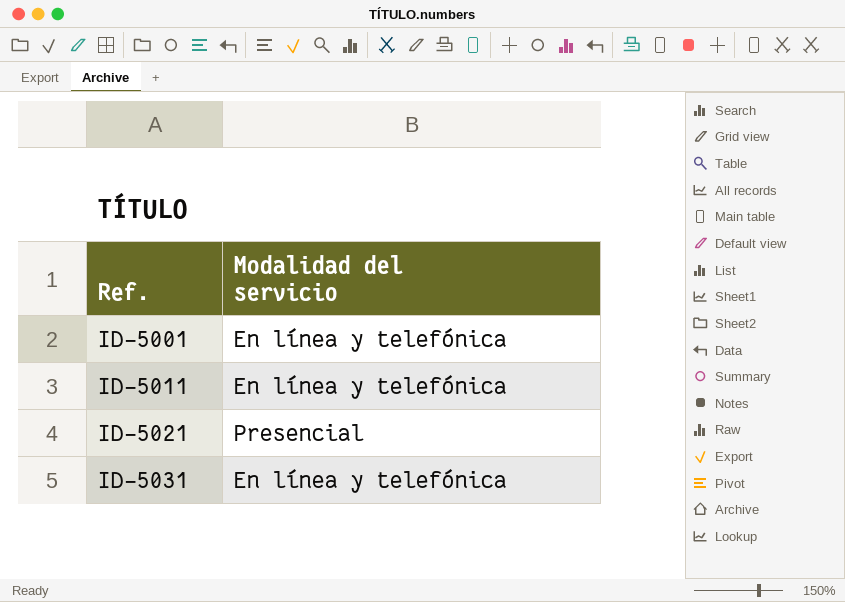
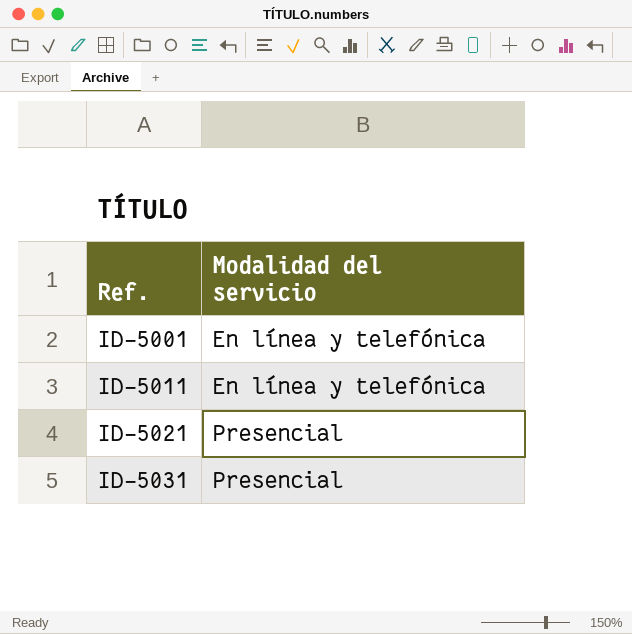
ID-5031 | Modalidad del servicio: En línea y telefónica -> Presencial

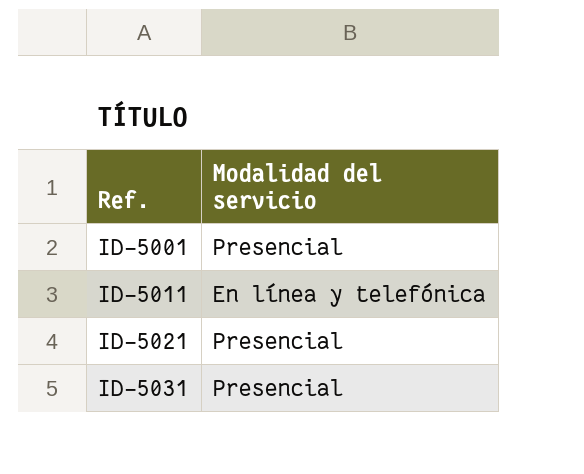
ID-5001 | Modalidad del servicio: En línea y telefónica -> Presencial

